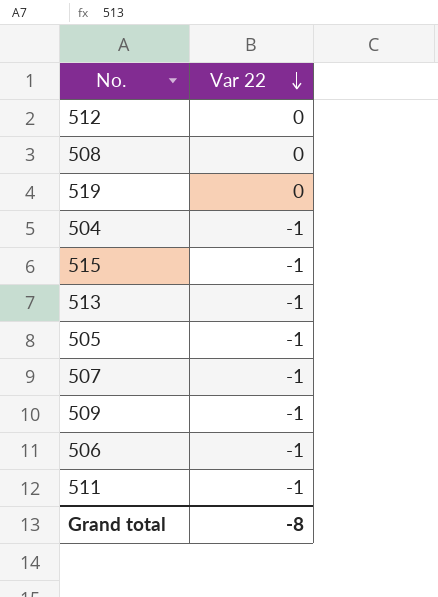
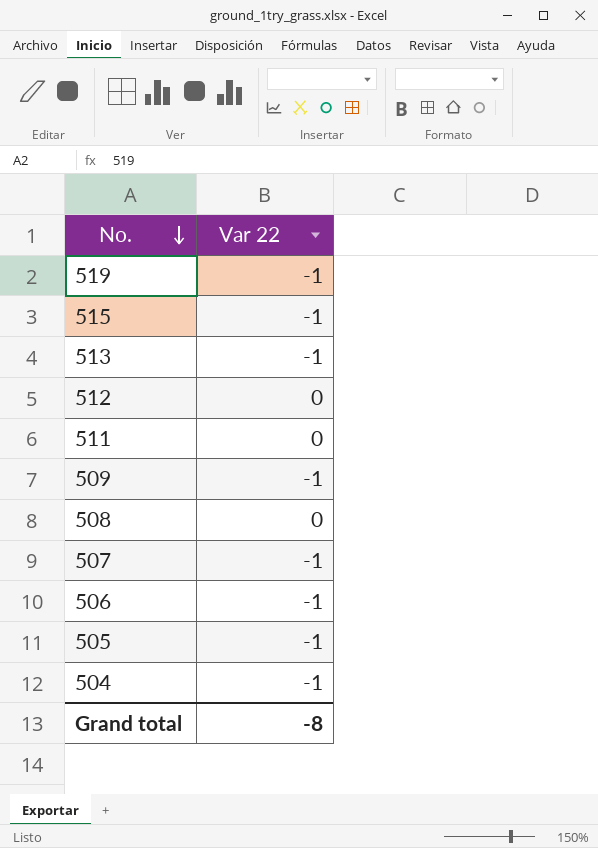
row order: Var 22 descending -> No. descending
519 | Var 22: 0 -> -1
511 | Var 22: -1 -> 0

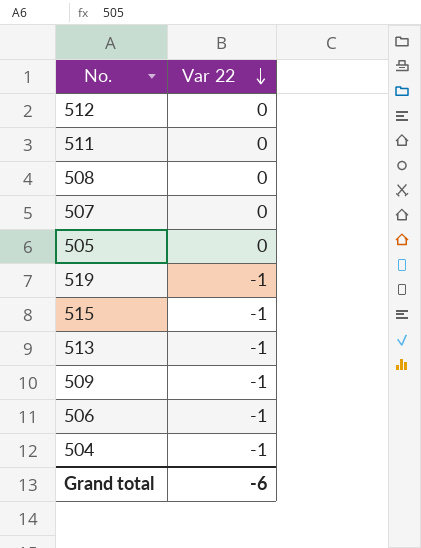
row order: No. descending -> Var 22 descending
507 | Var 22: -1 -> 0
505 | Var 22: -1 -> 0
Grand total | Var 22: -8 -> -6

